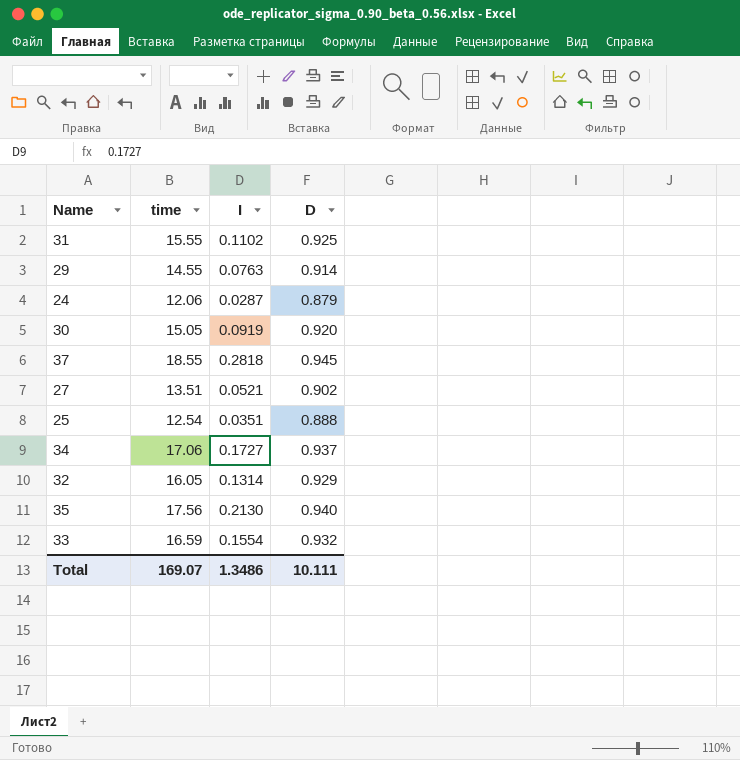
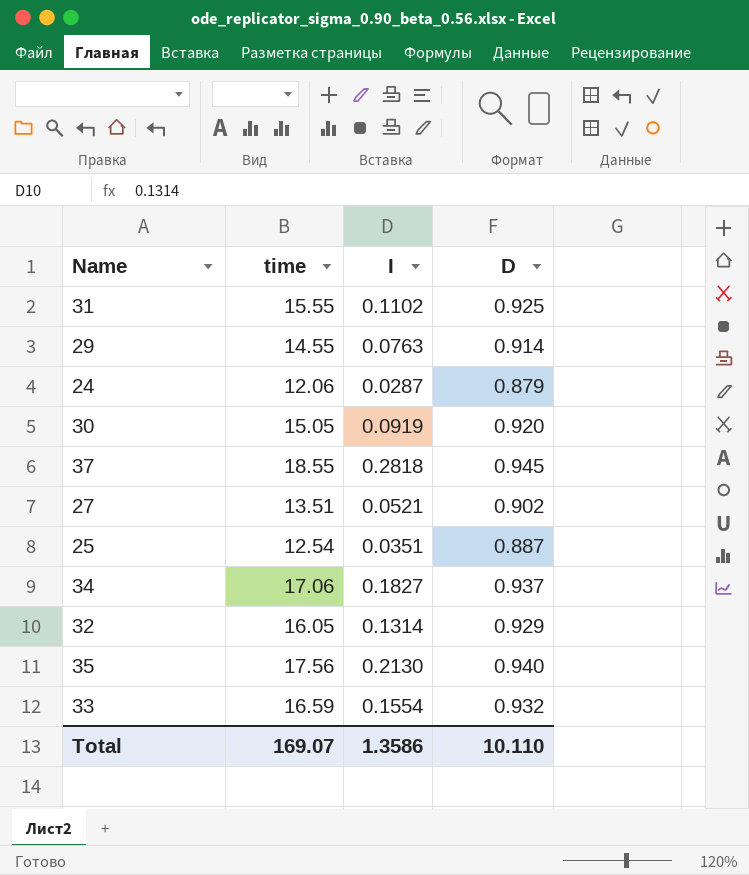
25 | D: 0.888 -> 0.887
34 | I: 0.1727 -> 0.1827
Total | I: 1.3486 -> 1.3586
Total | D: 10.111 -> 10.110

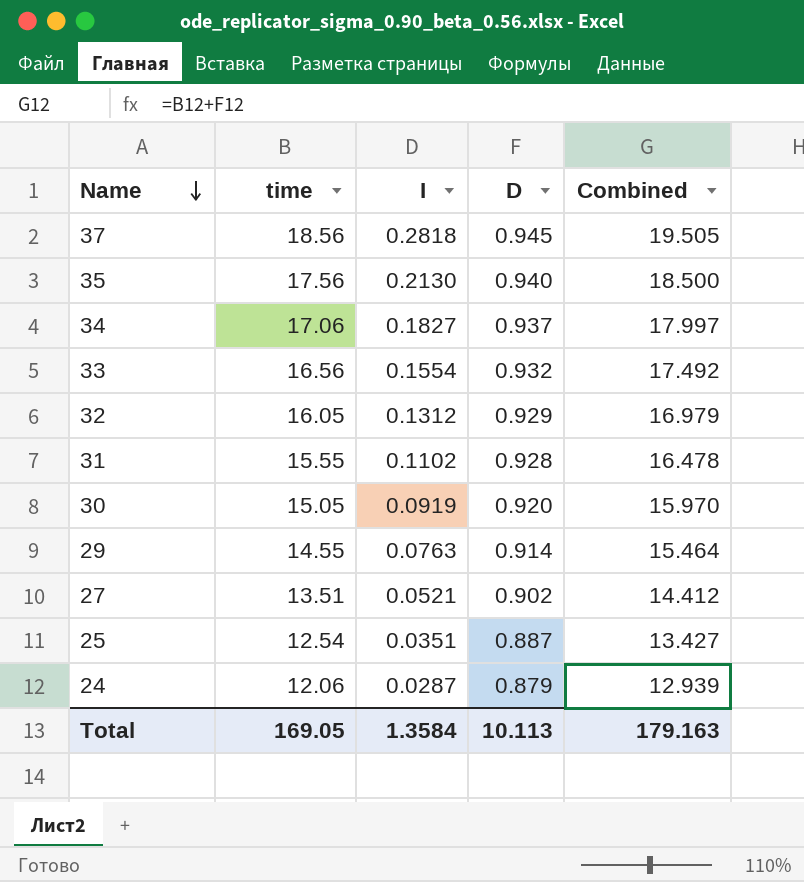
row order: none -> Name descending
column Combined | formula: none -> [time] + [D]
37 | time: 18.55 -> 18.56
33 | time: 16.59 -> 16.56
32 | I: 0.1314 -> 0.1312
31 | D: 0.925 -> 0.928
Total | time: 169.07 -> 169.05
Total | I: 1.3586 -> 1.3584
Total | D: 10.110 -> 10.113

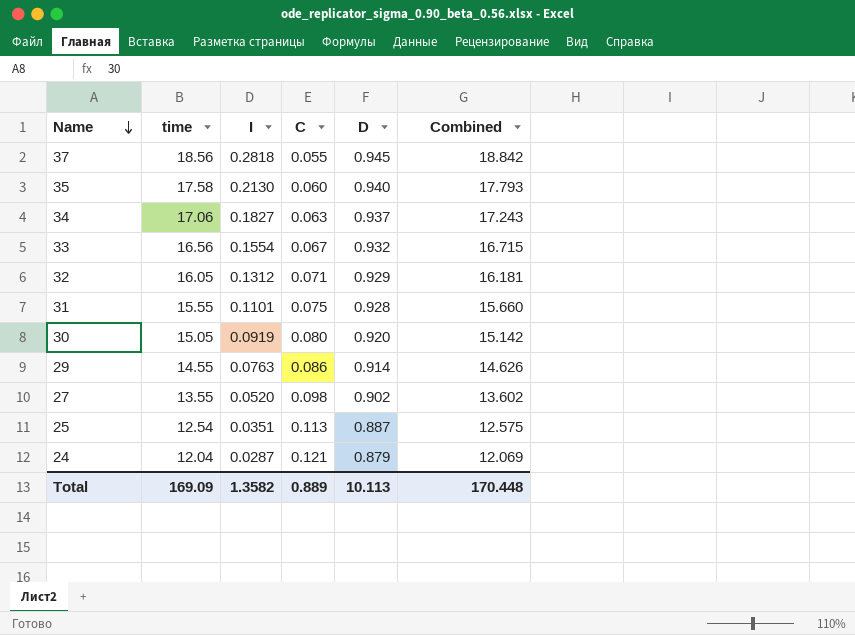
column C | position: none -> 4
column Combined | formula: [time] + [D] -> [time] + [I]
35 | time: 17.56 -> 17.58
31 | I: 0.1102 -> 0.1101
27 | time: 13.51 -> 13.55
27 | I: 0.0521 -> 0.0520
24 | time: 12.06 -> 12.04
Total | time: 169.05 -> 169.09
Total | I: 1.3584 -> 1.3582
Total | Combined: 179.163 -> 170.448

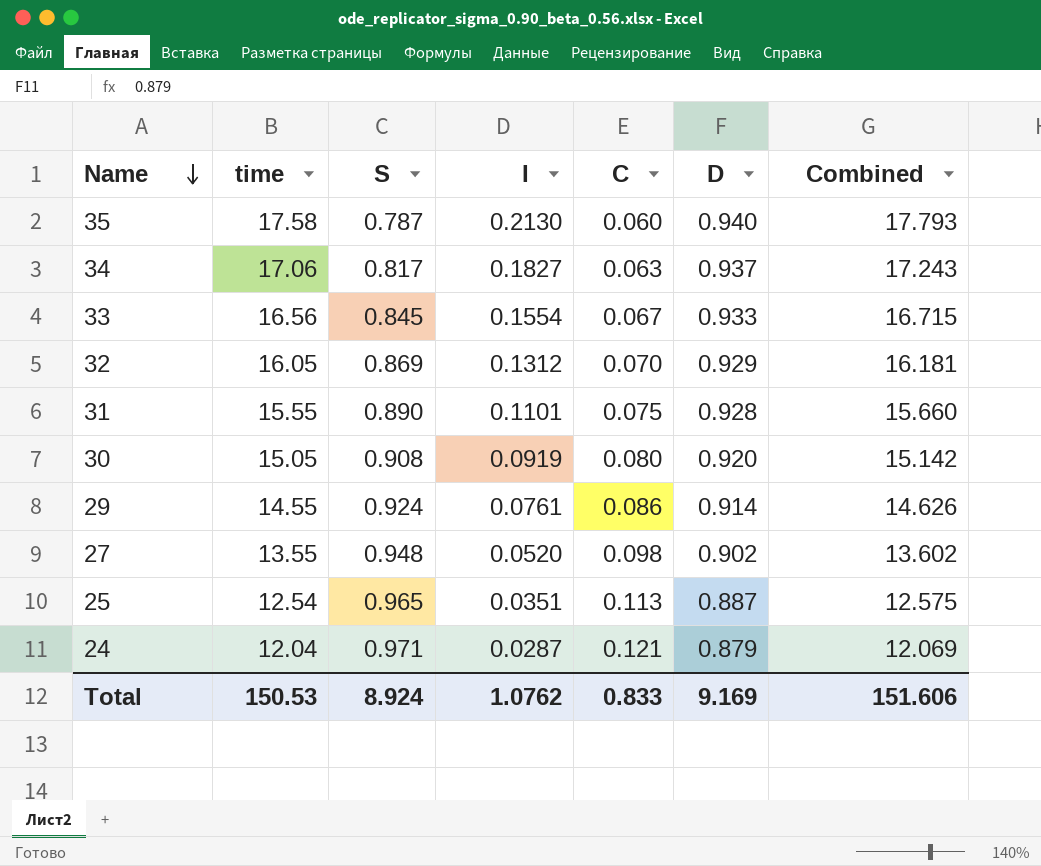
column S | position: none -> 3
row 37: 18.56 | 0.2818 | 0.055 | 0.945 | 18.842 -> none
33 | D: 0.932 -> 0.933
32 | C: 0.071 -> 0.070
29 | I: 0.0763 -> 0.0761
Total | time: 169.09 -> 150.53
Total | I: 1.3582 -> 1.0762
Total | C: 0.889 -> 0.833
Total | D: 10.113 -> 9.169
Total | Combined: 170.448 -> 151.606

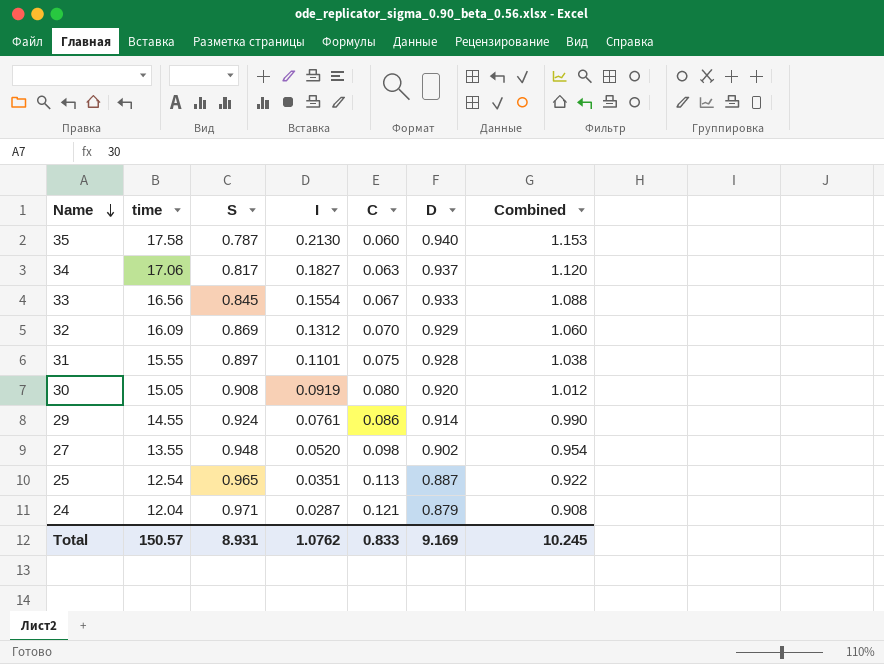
column Combined | formula: [time] + [I] -> [I] + [D]
32 | time: 16.05 -> 16.09
31 | S: 0.890 -> 0.897
Total | time: 150.53 -> 150.57
Total | S: 8.924 -> 8.931
Total | Combined: 151.606 -> 10.245

